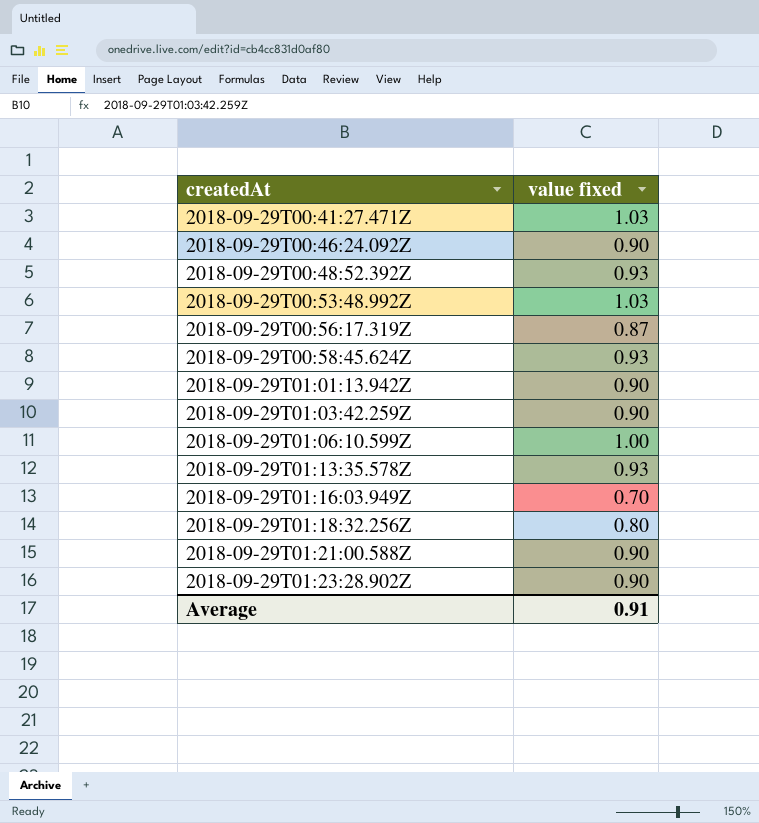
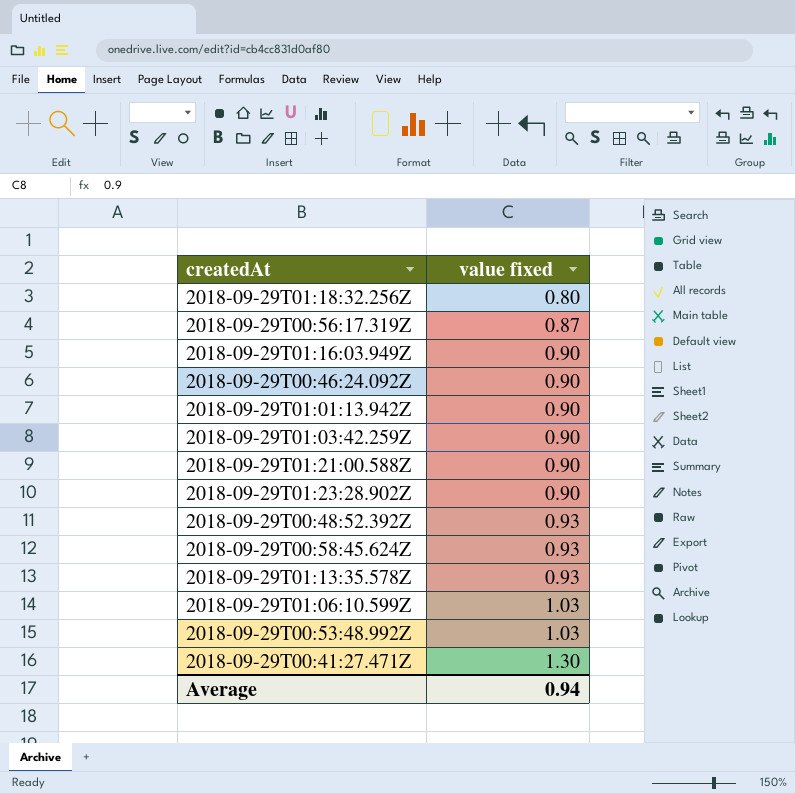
row order: createdAt ascending -> value fixed ascending
2018-09-29T01:16:03.949Z | value fixed: 0.70 -> 0.90
2018-09-29T01:06:10.599Z | value fixed: 1.00 -> 1.03
2018-09-29T00:41:27.471Z | value fixed: 1.03 -> 1.30
Average | value fixed: 0.91 -> 0.94

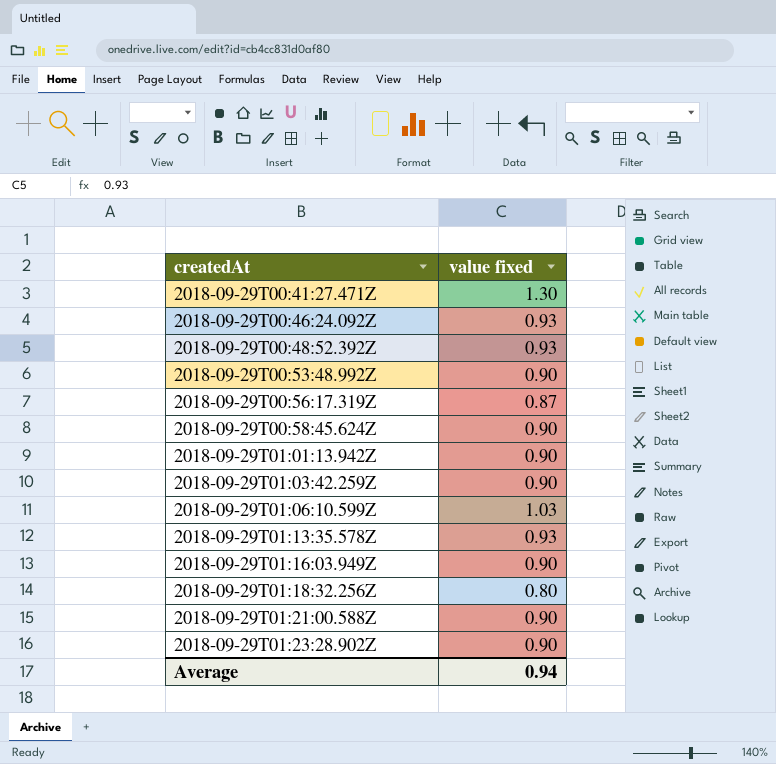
row order: value fixed ascending -> createdAt ascending
2018-09-29T00:46:24.092Z | value fixed: 0.90 -> 0.93
2018-09-29T00:53:48.992Z | value fixed: 1.03 -> 0.90
2018-09-29T00:58:45.624Z | value fixed: 0.93 -> 0.90

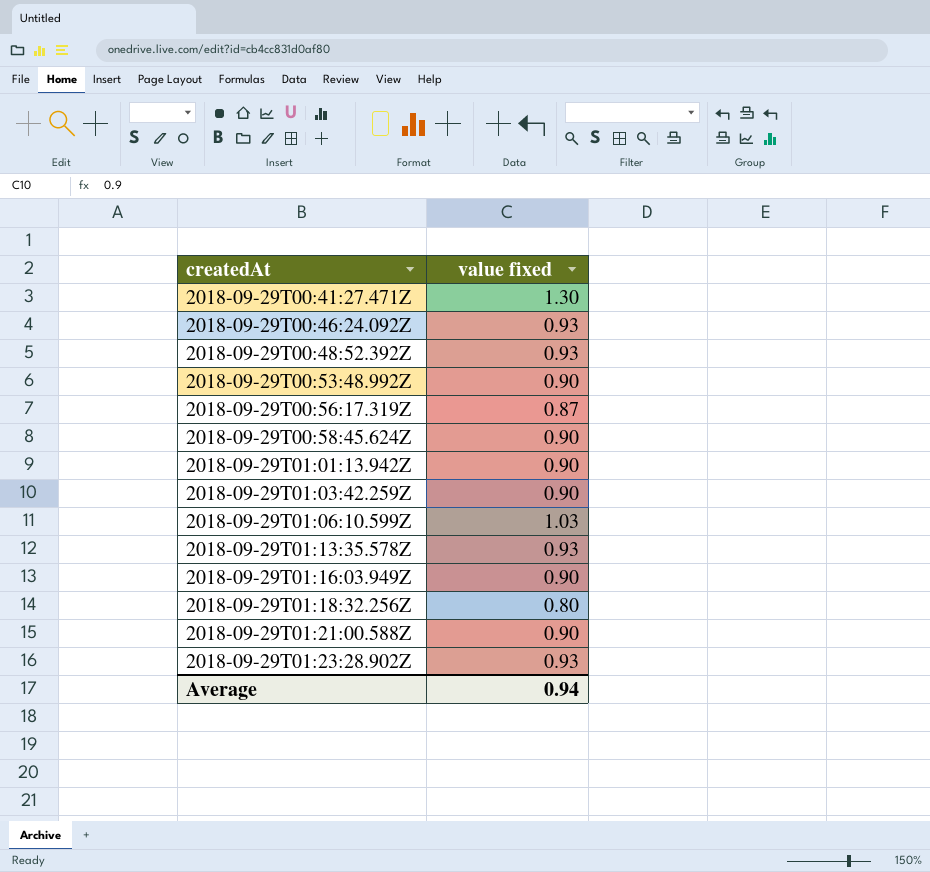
2018-09-29T01:23:28.902Z | value fixed: 0.90 -> 0.93

